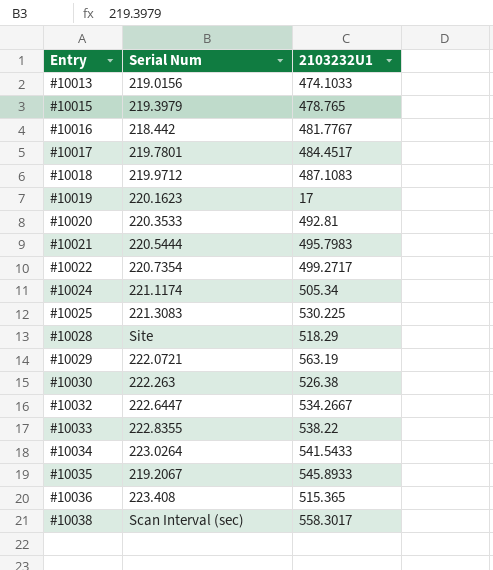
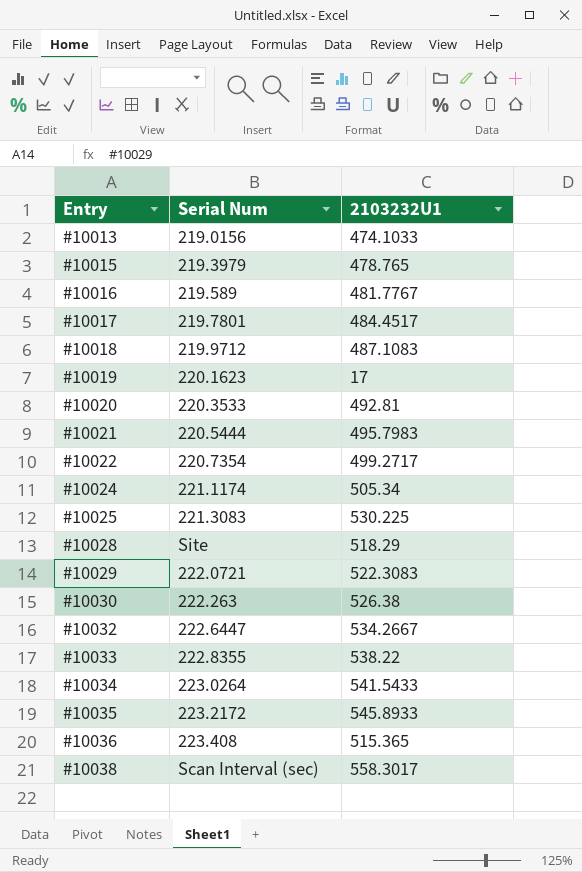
#10016 | Serial Num: 218.442 -> 219.589
#10029 | 2103232U1: 563.19 -> 522.3083
#10035 | Serial Num: 219.2067 -> 223.2172

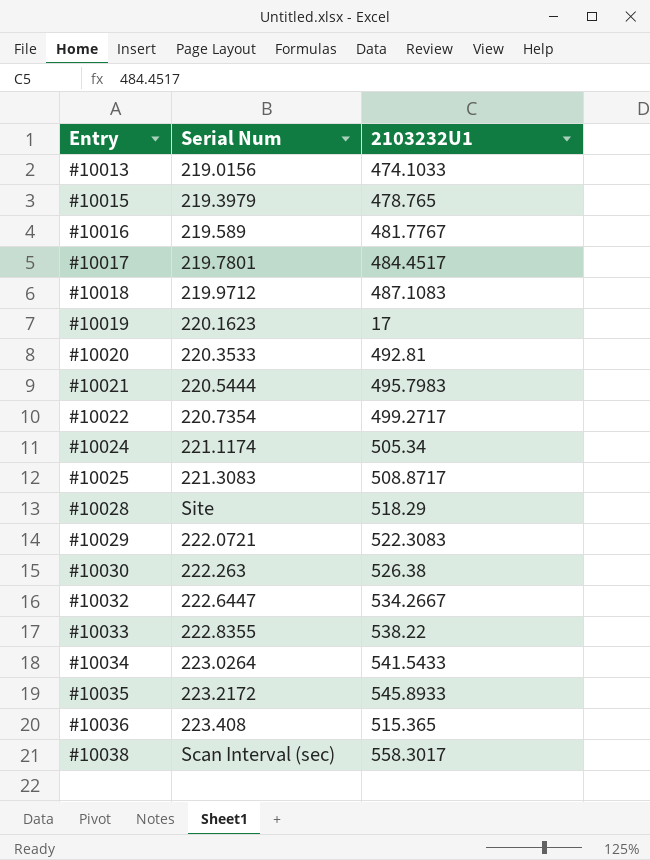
#10025 | 2103232U1: 530.225 -> 508.8717

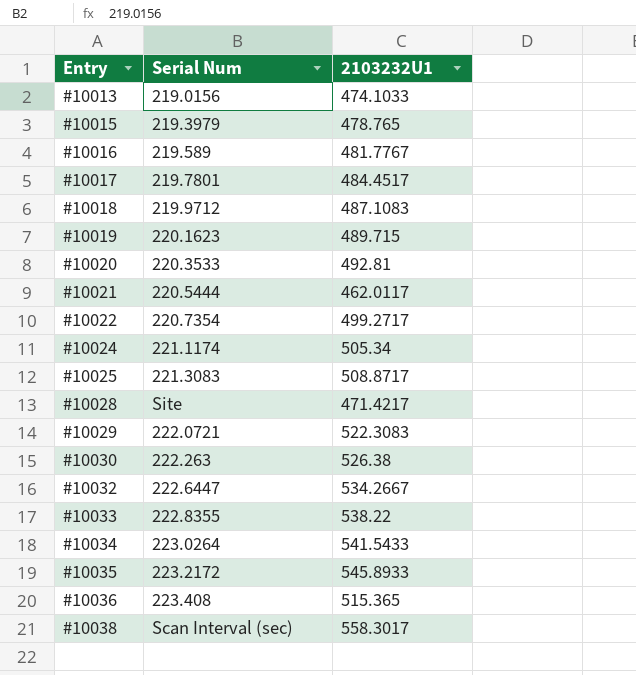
#10019 | 2103232U1: 17 -> 489.715
#10021 | 2103232U1: 495.7983 -> 462.0117
#10028 | 2103232U1: 518.29 -> 471.4217

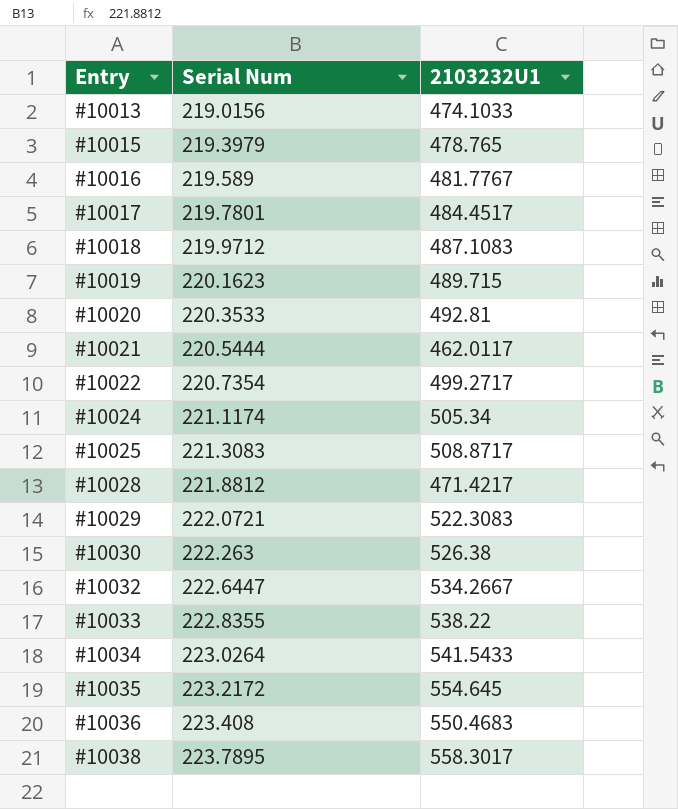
#10028 | Serial Num: Site -> 221.8812
#10035 | 2103232U1: 545.8933 -> 554.645
#10036 | 2103232U1: 515.365 -> 550.4683
#10038 | Serial Num: Scan Interval (sec) -> 223.7895

